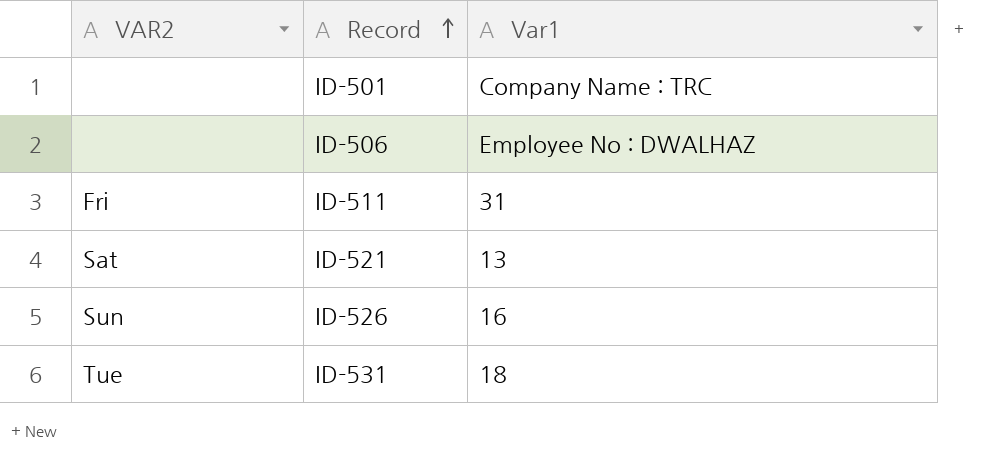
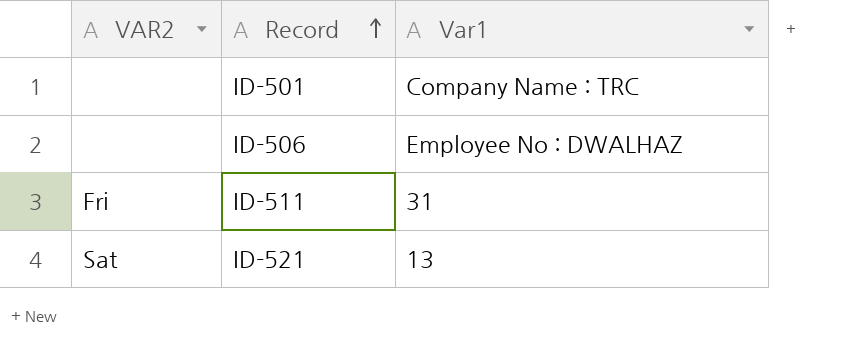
row ID-526: Sun | 16 -> none
row ID-531: Tue | 18 -> none

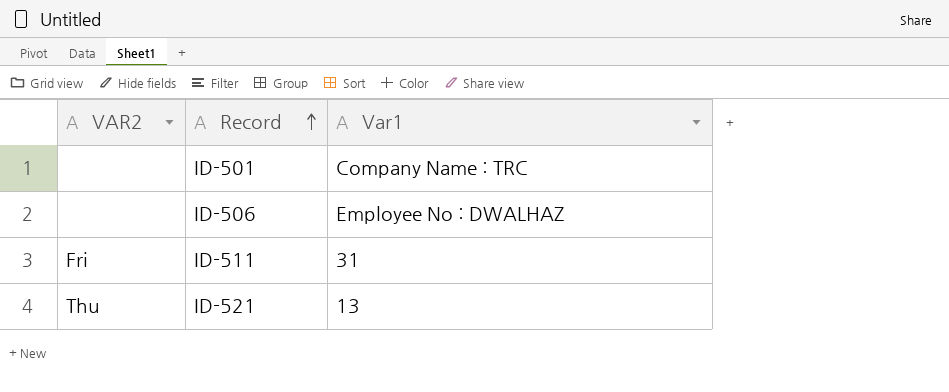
ID-521 | VAR2: Sat -> Thu

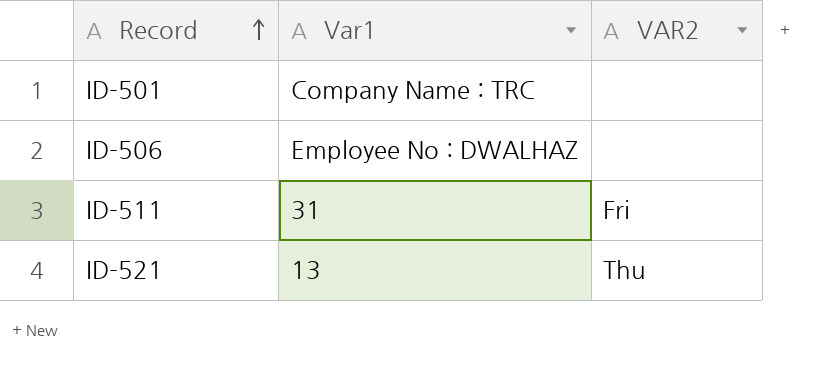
column VAR2 | position: 1 -> 3

